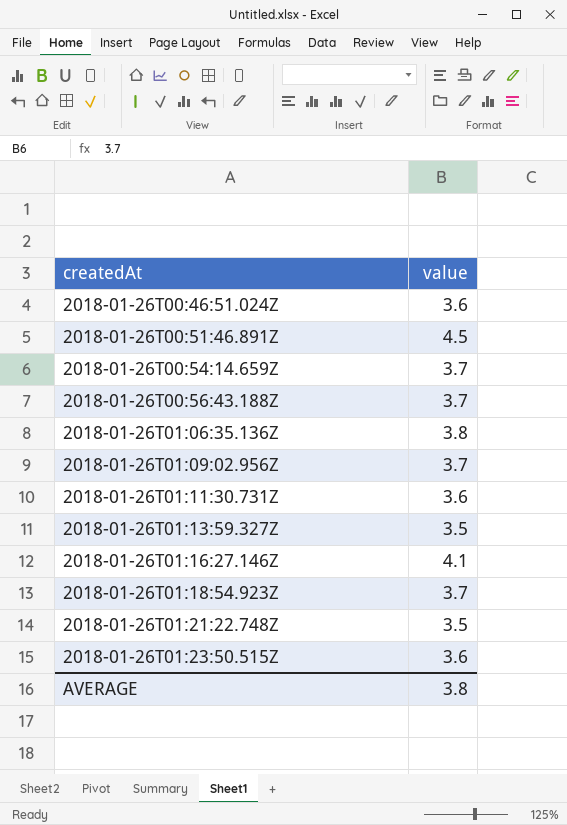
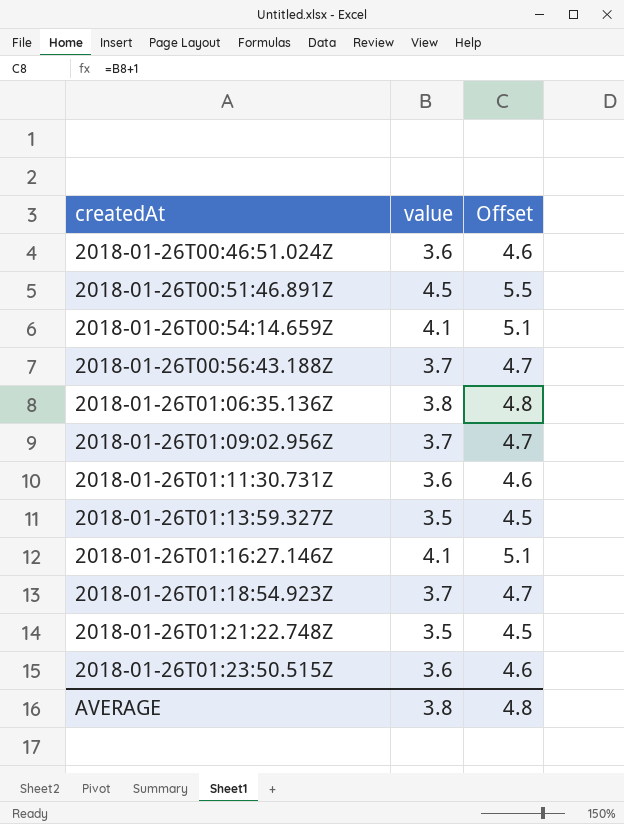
column Offset | formula: none -> [value] + 1
2018-01-26T00:54:14.659Z | value: 3.7 -> 4.1

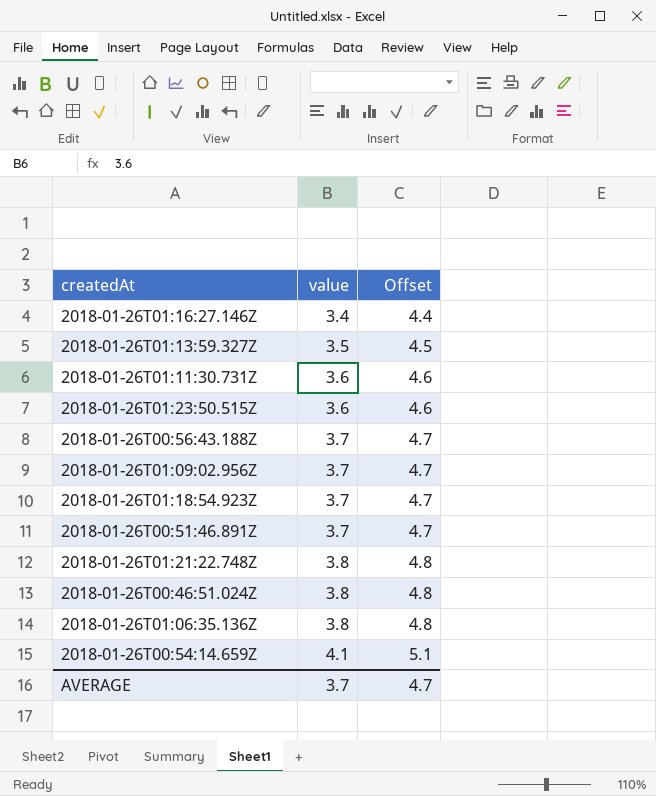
row order: createdAt ascending -> value ascending
2018-01-26T01:16:27.146Z | value: 4.1 -> 3.4
2018-01-26T01:16:27.146Z | Offset: 5.1 -> 4.4
2018-01-26T00:51:46.891Z | value: 4.5 -> 3.7
2018-01-26T00:51:46.891Z | Offset: 5.5 -> 4.7
2018-01-26T01:21:22.748Z | value: 3.5 -> 3.8
2018-01-26T01:21:22.748Z | Offset: 4.5 -> 4.8
2018-01-26T00:46:51.024Z | value: 3.6 -> 3.8
2018-01-26T00:46:51.024Z | Offset: 4.6 -> 4.8
AVERAGE | value: 3.8 -> 3.7
AVERAGE | Offset: 4.8 -> 4.7

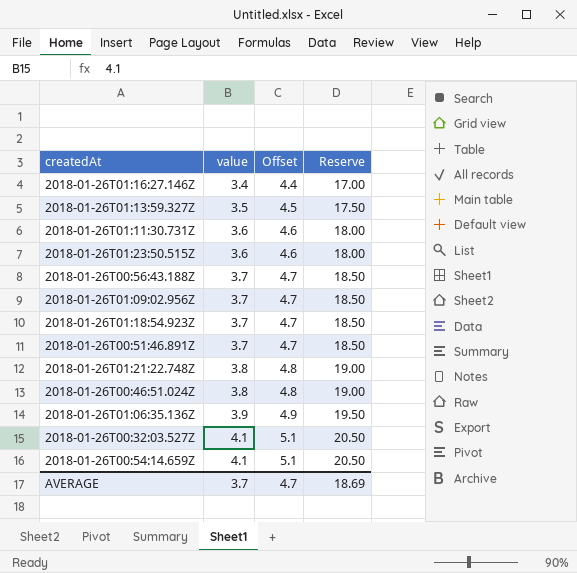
column Reserve | formula: none -> [value] * 5
2018-01-26T01:06:35.136Z | value: 3.8 -> 3.9
2018-01-26T01:06:35.136Z | Offset: 4.8 -> 4.9
row 2018-01-26T00:32:03.527Z: none -> 4.1 | 5.1 | 20.50

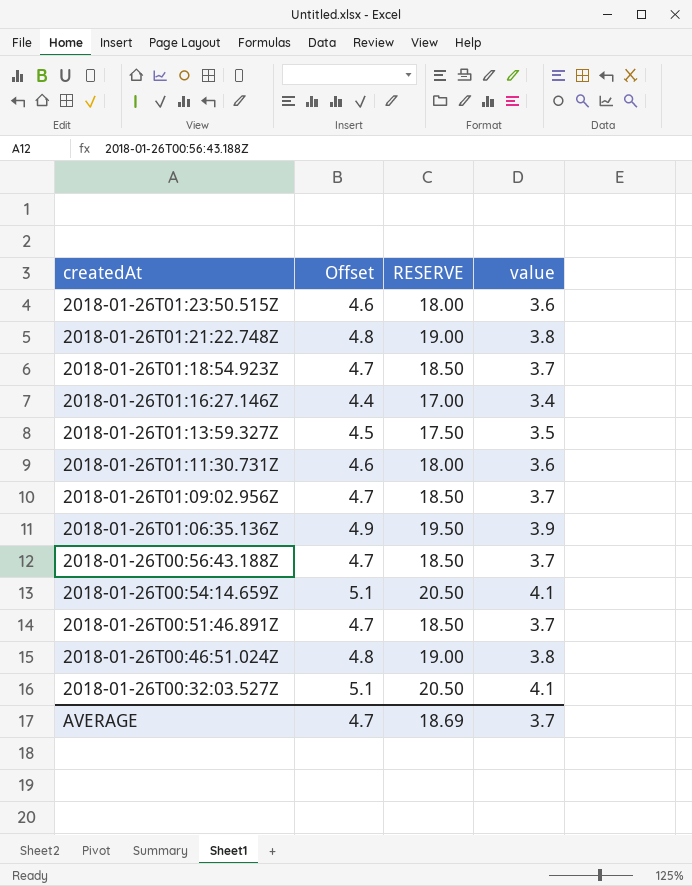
row order: value ascending -> createdAt descending
column name: Reserve -> RESERVE
column value | position: 2 -> 4

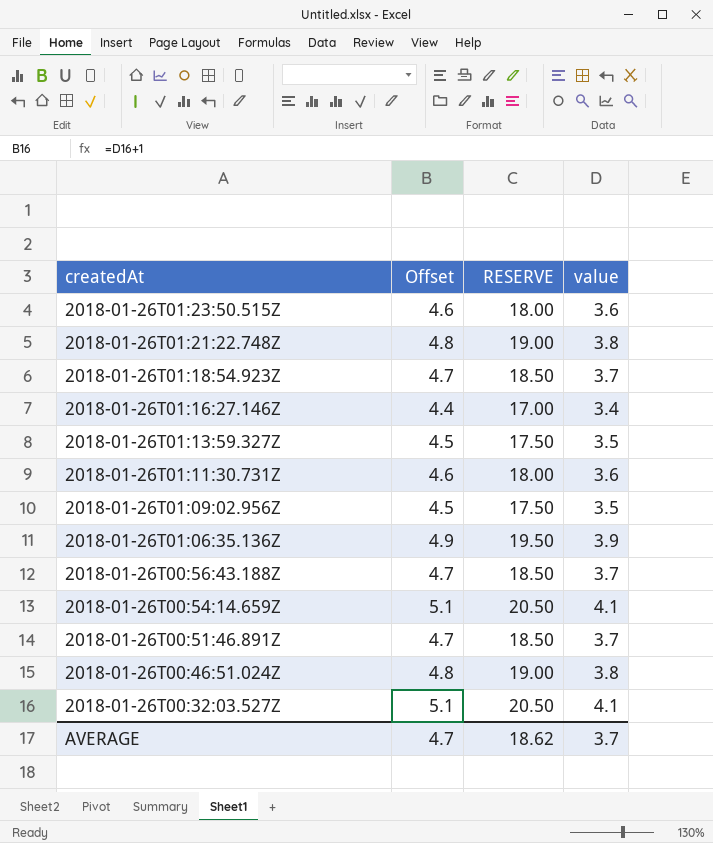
2018-01-26T01:09:02.956Z | Offset: 4.7 -> 4.5
2018-01-26T01:09:02.956Z | RESERVE: 18.50 -> 17.50
2018-01-26T01:09:02.956Z | value: 3.7 -> 3.5
AVERAGE | RESERVE: 18.69 -> 18.62

